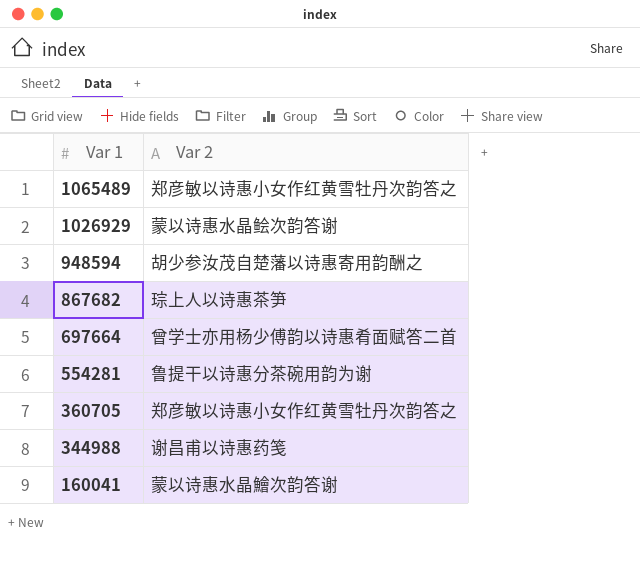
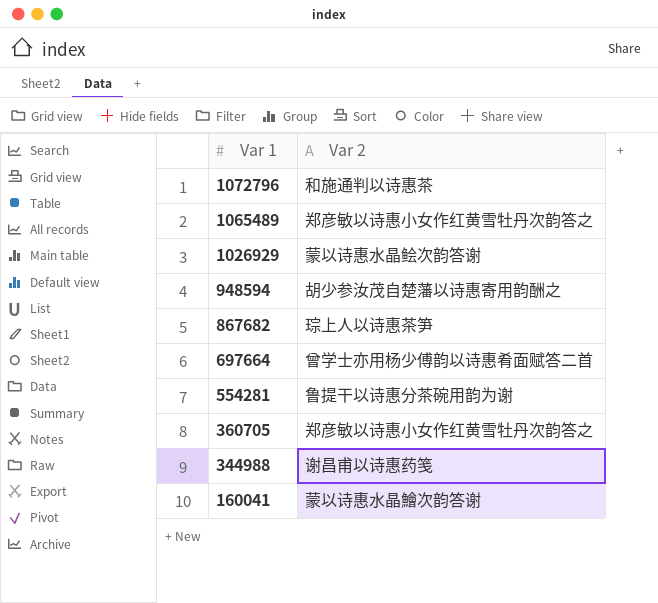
row 1072796: none -> 和施通判以诗惠茶

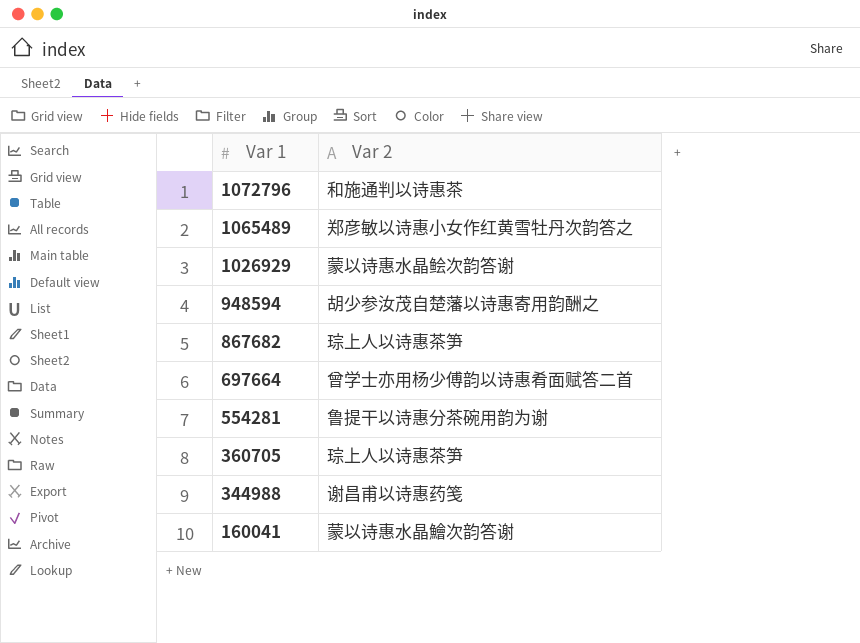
360705 | Var 2: 郑彦敏以诗惠小女作红黄雪牡丹次韵答之 -> 琮上人以诗惠茶笋

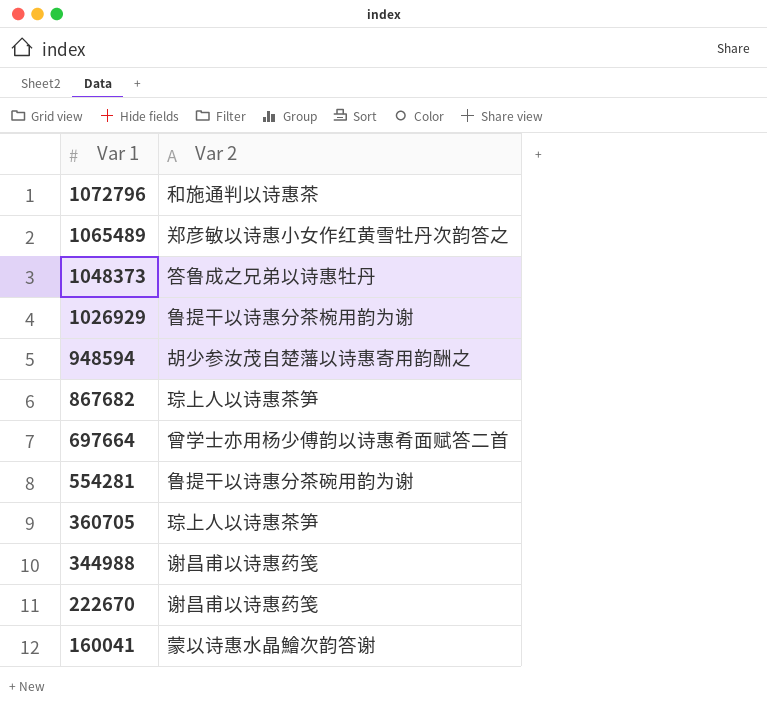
row 1048373: none -> 答鲁成之兄弟以诗惠牡丹
1026929 | Var 2: 蒙以诗惠水晶鲙次韵答谢 -> 鲁提干以诗惠分茶椀用韵为谢
row 222670: none -> 谢昌甫以诗惠药笺

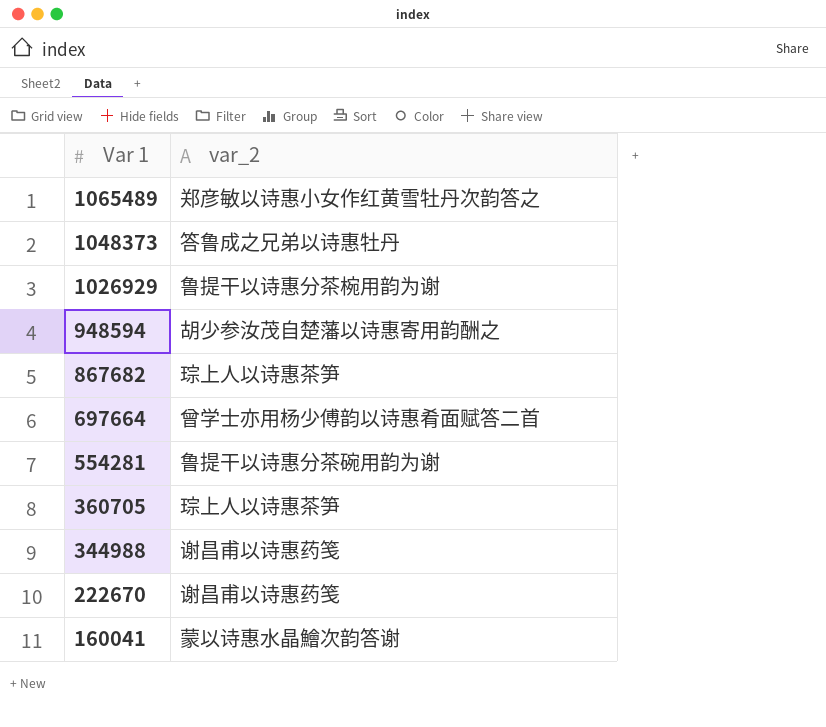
column name: Var 2 -> var_2
row 1072796: 和施通判以诗惠茶 -> none

